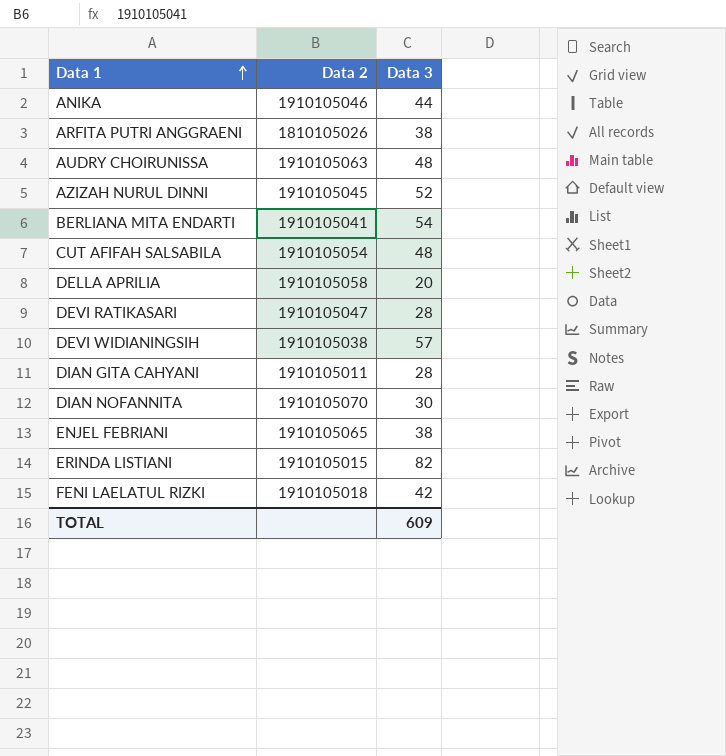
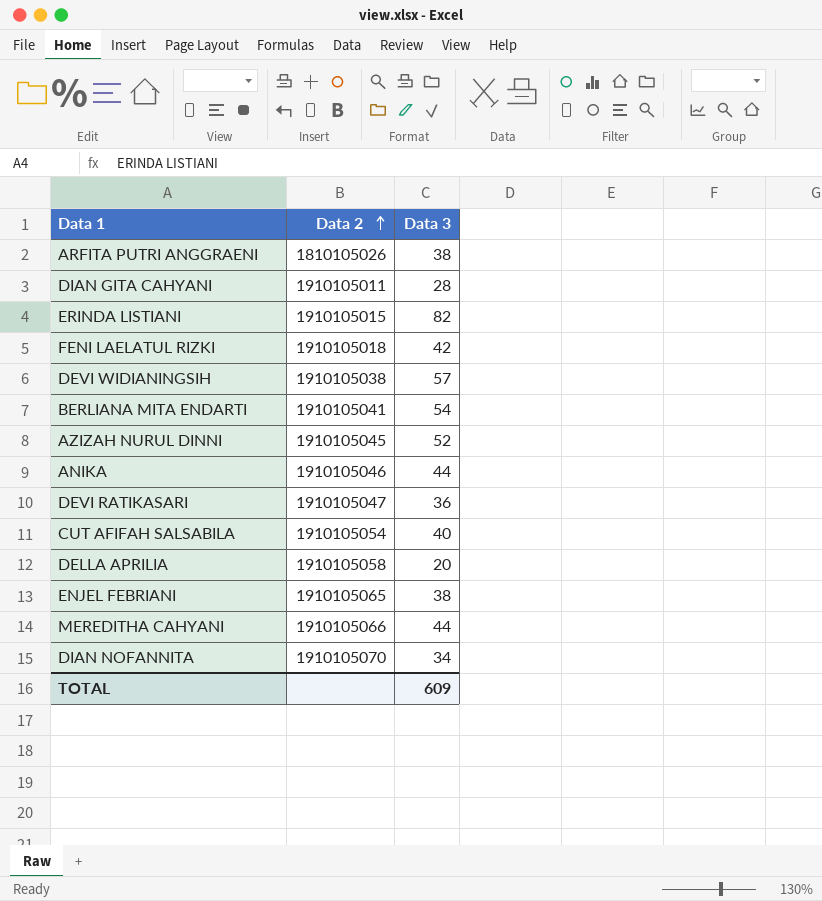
row order: Data 1 ascending -> Data 2 ascending
row AUDRY CHOIRUNISSA: 1910105063 | 48 -> none
DEVI RATIKASARI | Data 3: 28 -> 36
CUT AFIFAH SALSABILA | Data 3: 48 -> 40
row MEREDITHA CAHYANI: none -> 1910105066 | 44
DIAN NOFANNITA | Data 3: 30 -> 34

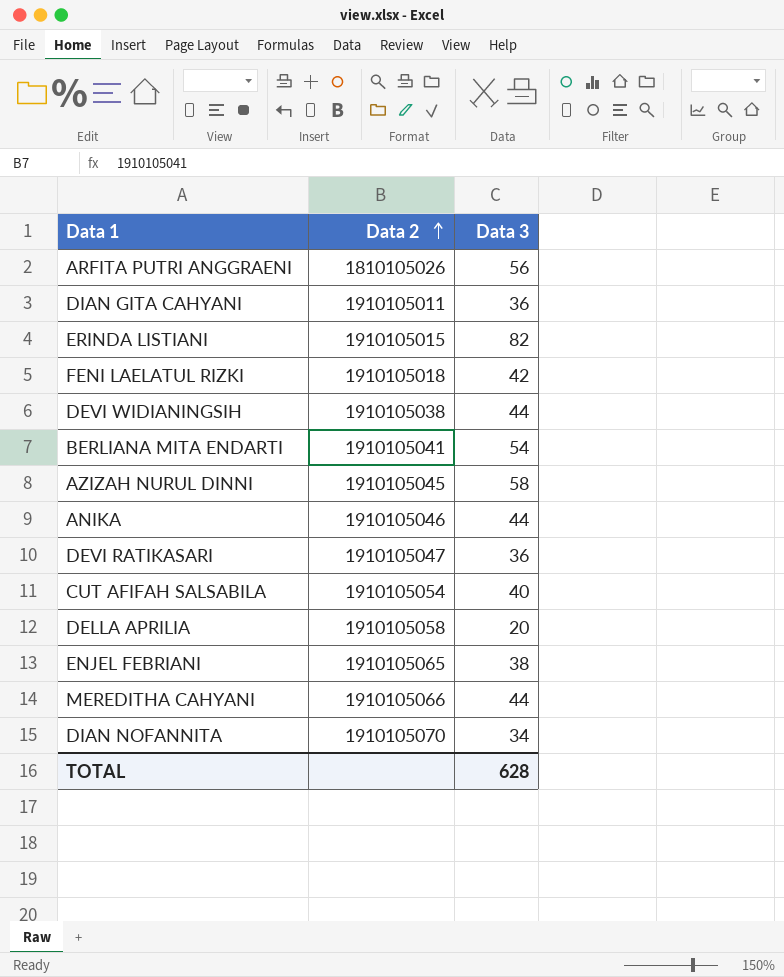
ARFITA PUTRI ANGGRAENI | Data 3: 38 -> 56
DIAN GITA CAHYANI | Data 3: 28 -> 36
DEVI WIDIANINGSIH | Data 3: 57 -> 44
AZIZAH NURUL DINNI | Data 3: 52 -> 58
TOTAL | Data 3: 609 -> 628

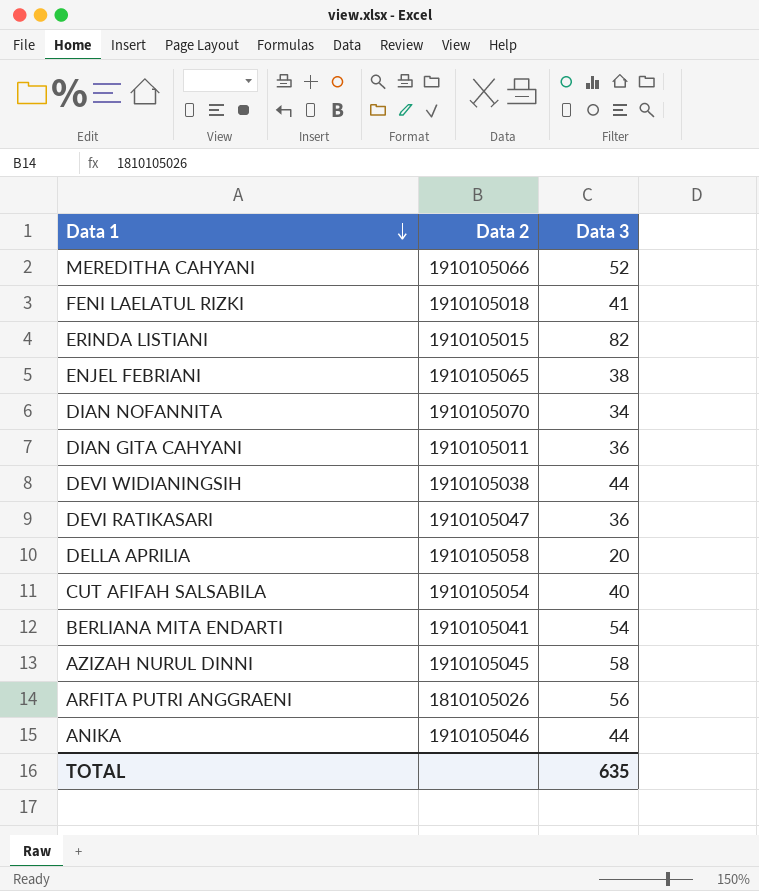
row order: Data 2 ascending -> Data 1 descending
MEREDITHA CAHYANI | Data 3: 44 -> 52
FENI LAELATUL RIZKI | Data 3: 42 -> 41
TOTAL | Data 3: 628 -> 635

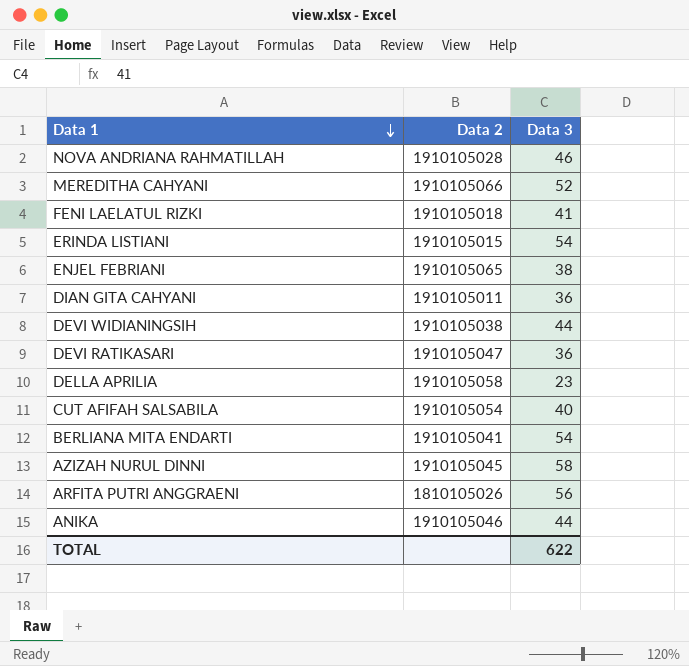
row DIAN NOFANNITA: 1910105070 | 34 -> none
row NOVA ANDRIANA RAHMATILLAH: none -> 1910105028 | 46
ERINDA LISTIANI | Data 3: 82 -> 54
DELLA APRILIA | Data 3: 20 -> 23
TOTAL | Data 3: 635 -> 622

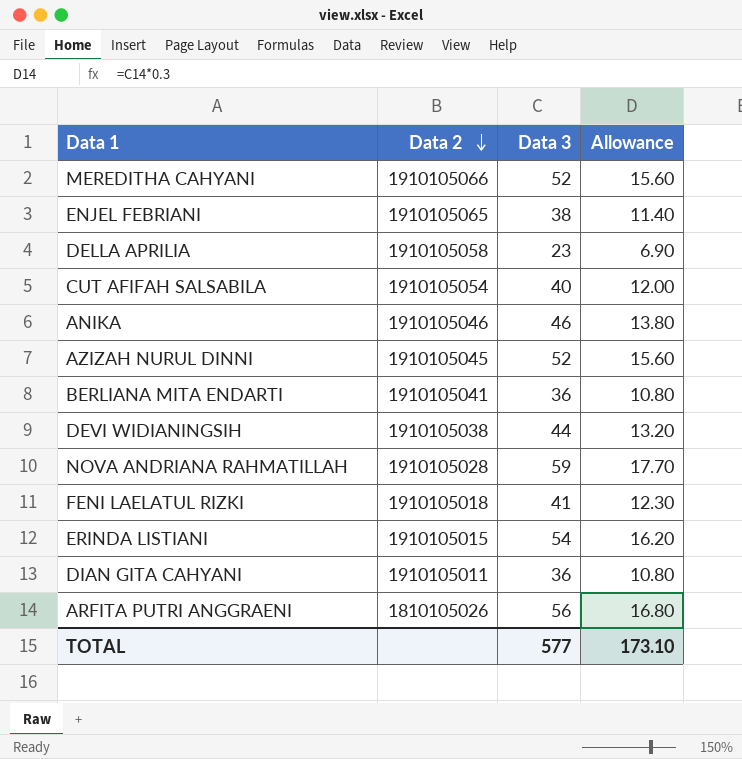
row order: Data 1 descending -> Data 2 descending
column Allowance | formula: none -> [Data 3] * 0.3
row DEVI RATIKASARI: 1910105047 | 36 -> none
ANIKA | Data 3: 44 -> 46
AZIZAH NURUL DINNI | Data 3: 58 -> 52
BERLIANA MITA ENDARTI | Data 3: 54 -> 36
NOVA ANDRIANA RAHMATILLAH | Data 3: 46 -> 59
TOTAL | Data 3: 622 -> 577

